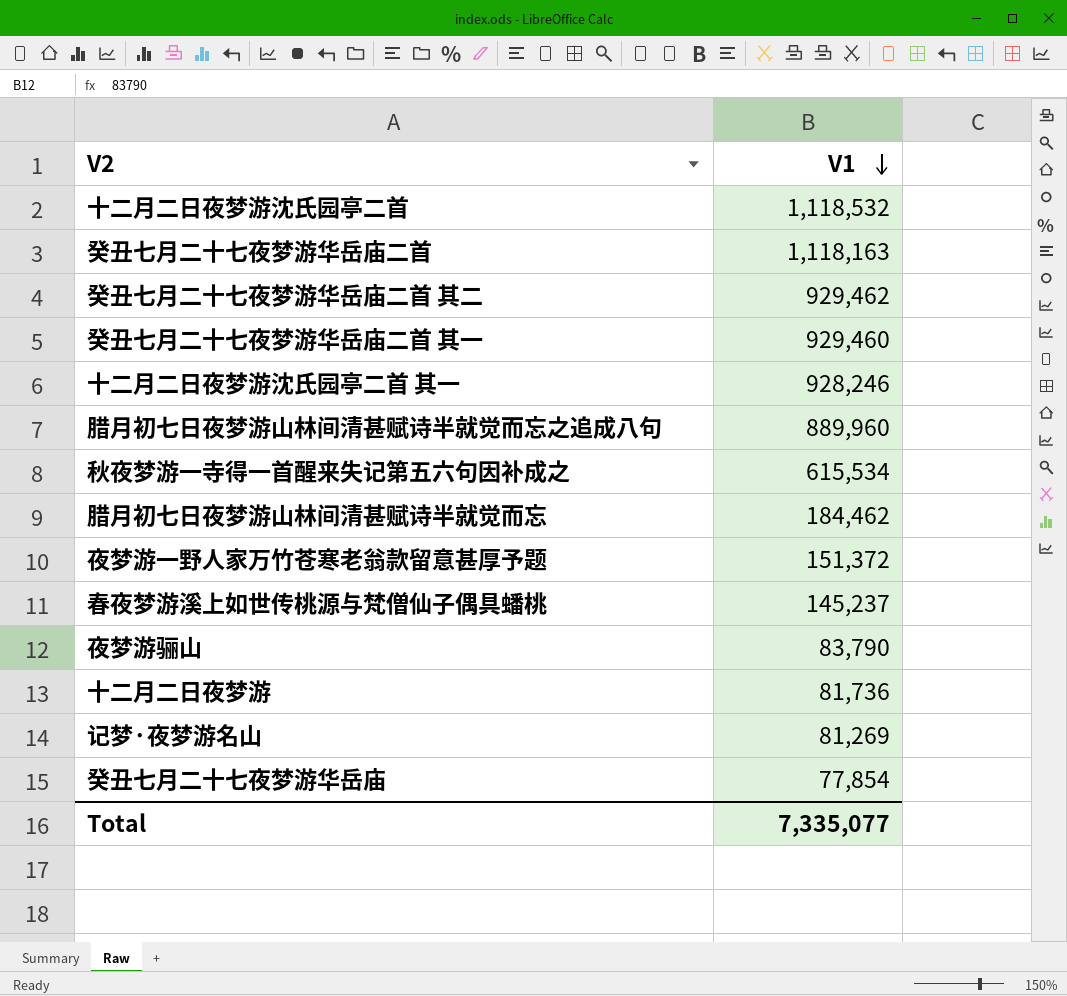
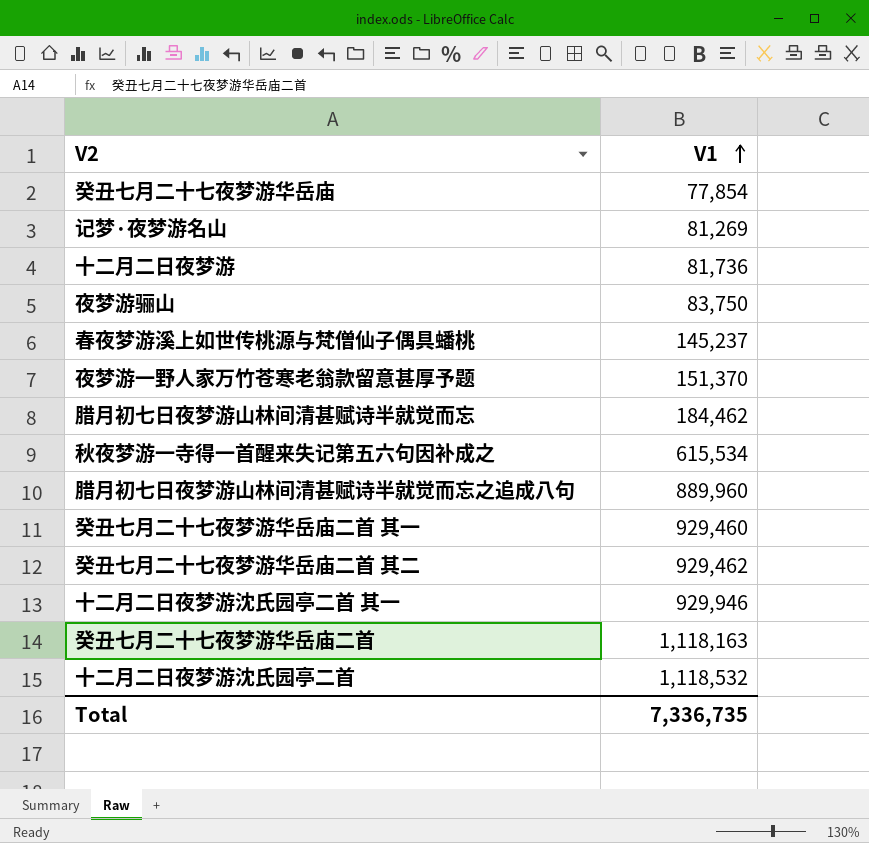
row order: V1 descending -> V1 ascending
夜梦游骊山 | V1: 83,790 -> 83,750
夜梦游一野人家万竹苍寒老翁款留意甚厚予题 | V1: 151,372 -> 151,370
十二月二日夜梦游沈氏园亭二首 其一 | V1: 928,246 -> 929,946
Total | V1: 7,335,077 -> 7,336,735

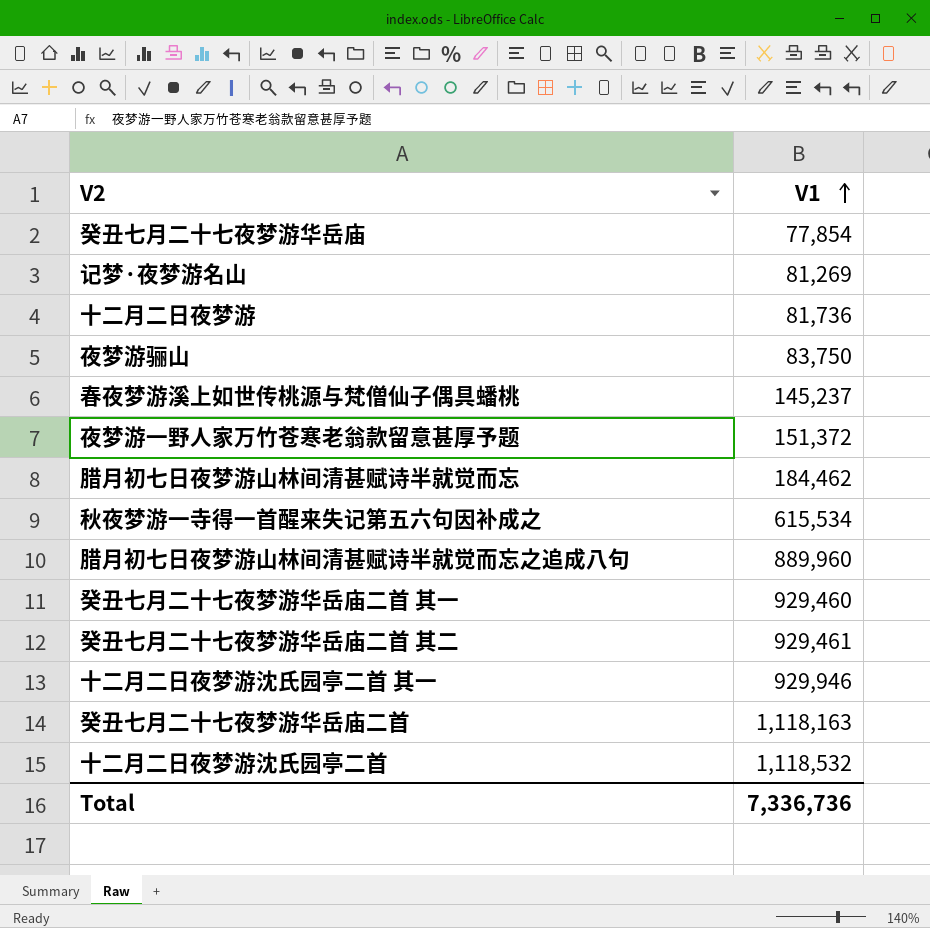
夜梦游一野人家万竹苍寒老翁款留意甚厚予题 | V1: 151,370 -> 151,372
癸丑七月二十七夜梦游华岳庙二首 其二 | V1: 929,462 -> 929,461
Total | V1: 7,336,735 -> 7,336,736

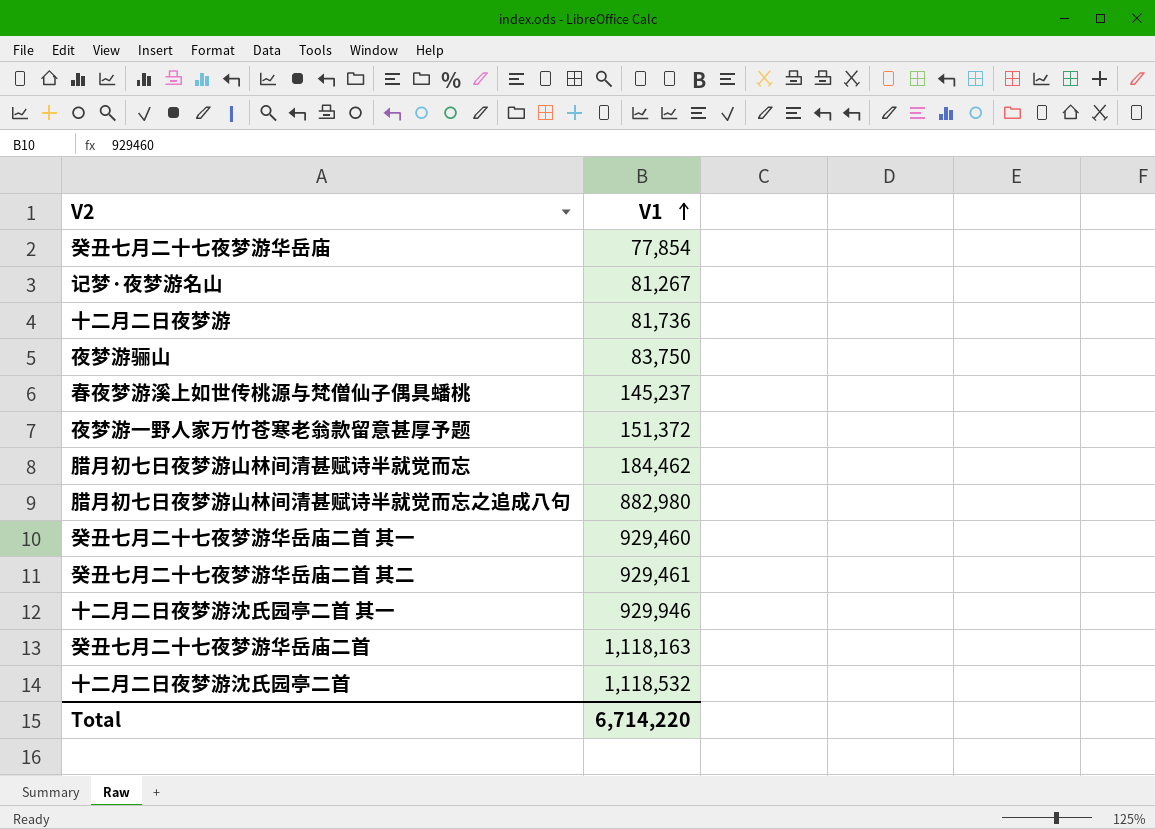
row 秋夜梦游一寺得一首醒来失记第五六句因补成之: 615,534 -> none
记梦·夜梦游名山 | V1: 81,269 -> 81,267
腊月初七日夜梦游山林间清甚赋诗半就觉而忘之追成八句 | V1: 889,960 -> 882,980
Total | V1: 7,336,736 -> 6,714,220

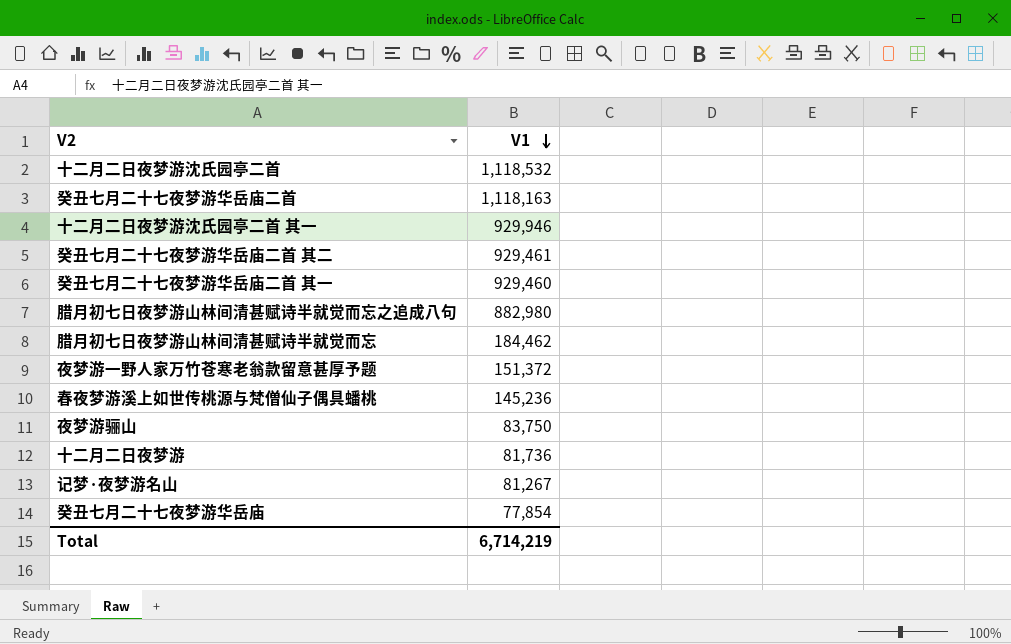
row order: V1 ascending -> V1 descending
春夜梦游溪上如世传桃源与梵僧仙子偶具蟠桃 | V1: 145,237 -> 145,236
Total | V1: 6,714,220 -> 6,714,219

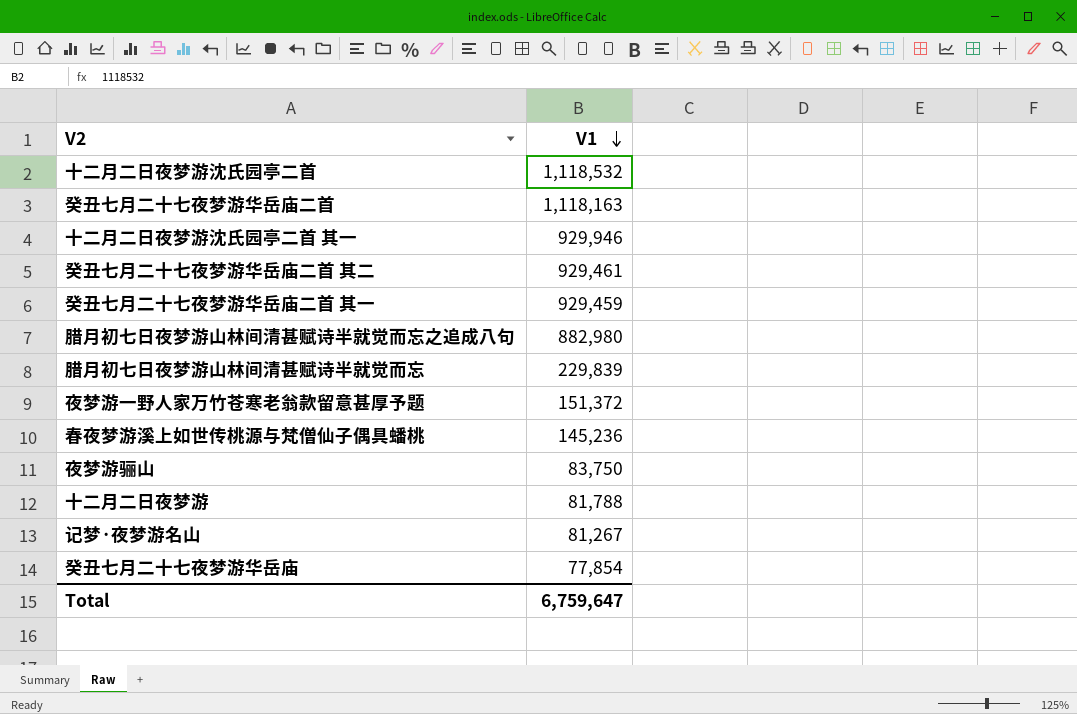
癸丑七月二十七夜梦游华岳庙二首 其一 | V1: 929,460 -> 929,459
腊月初七日夜梦游山林间清甚赋诗半就觉而忘 | V1: 184,462 -> 229,839
十二月二日夜梦游 | V1: 81,736 -> 81,788
Total | V1: 6,714,219 -> 6,759,647

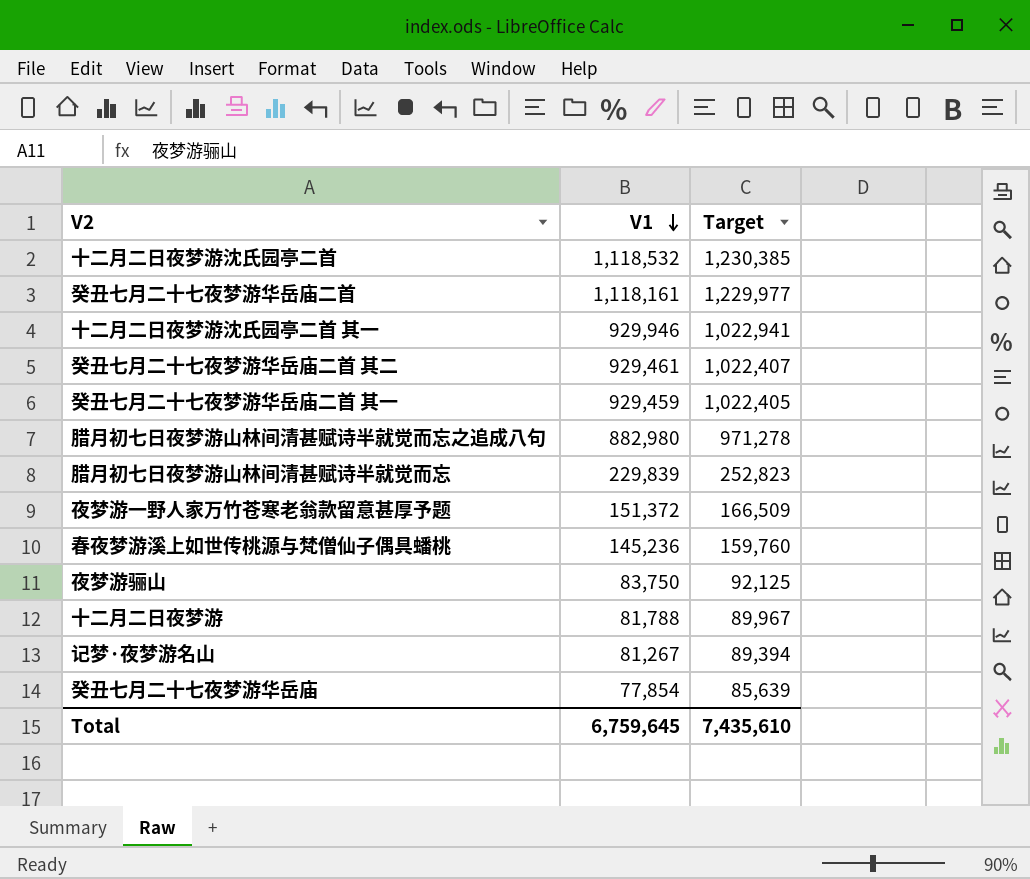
column Target | formula: none -> [V1] * 1.1
癸丑七月二十七夜梦游华岳庙二首 | V1: 1,118,163 -> 1,118,161
Total | V1: 6,759,647 -> 6,759,645

